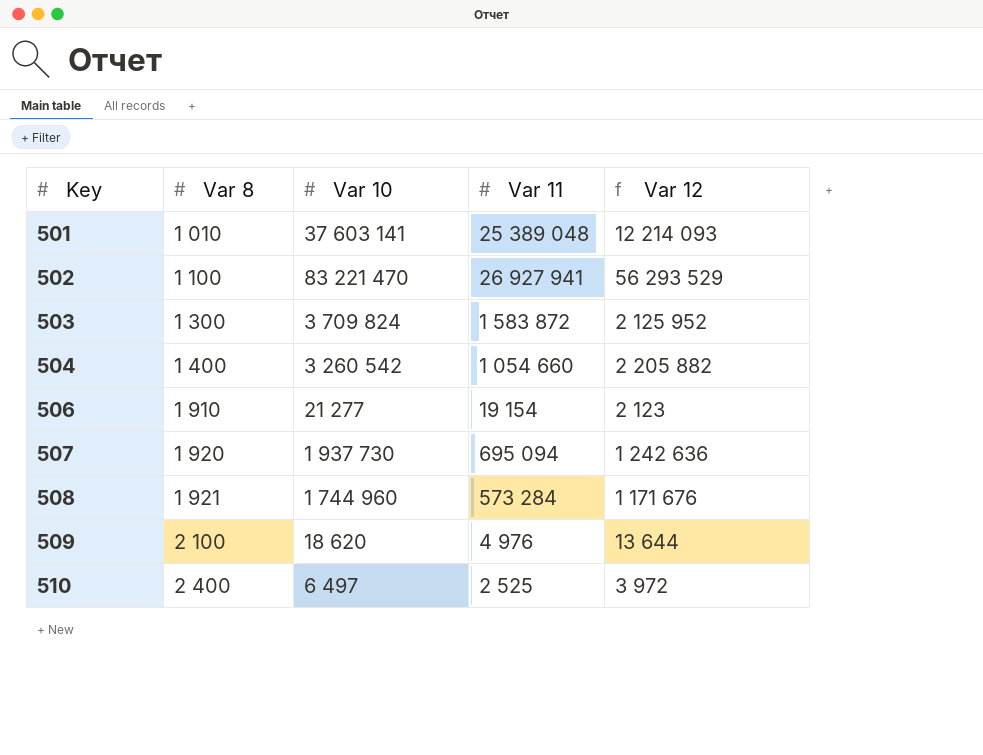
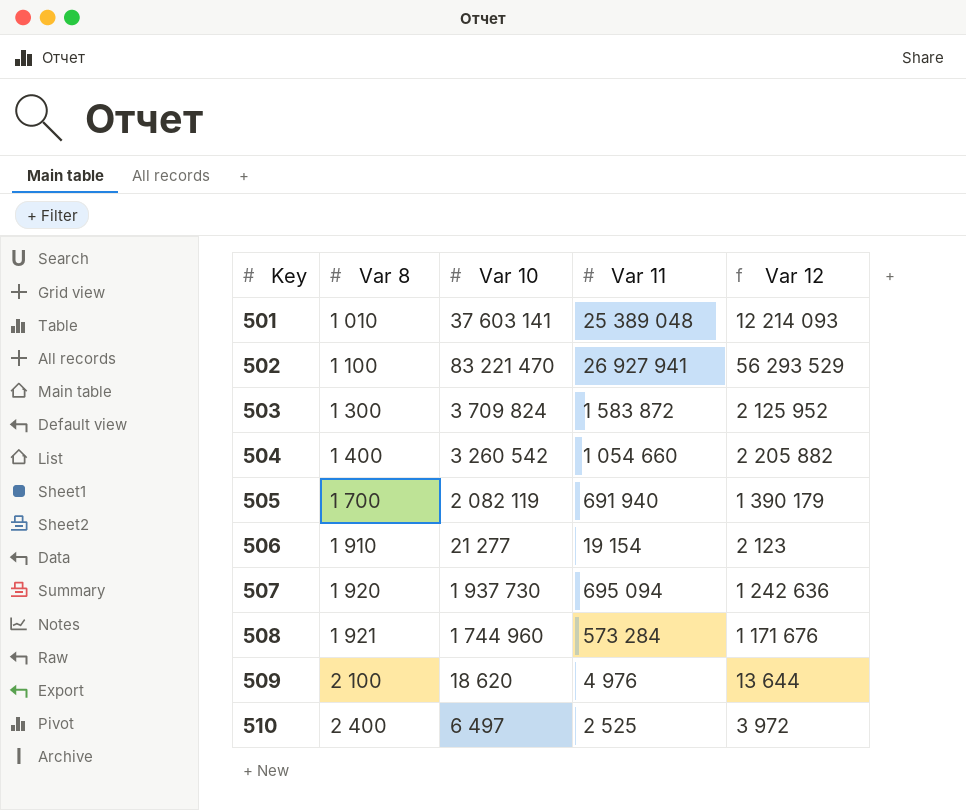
row 505: none -> 1 700 | 2 082 119 | 691 940 | 1 390 179

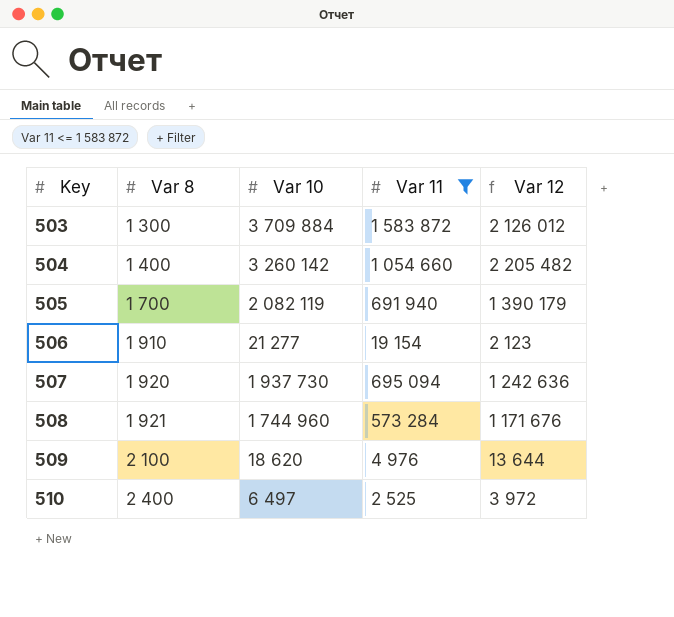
filter: none -> Var 11 <= 1 583 872
503 | Var 10: 3 709 824 -> 3 709 884
503 | Var 12: 2 125 952 -> 2 126 012
504 | Var 10: 3 260 542 -> 3 260 142
504 | Var 12: 2 205 882 -> 2 205 482

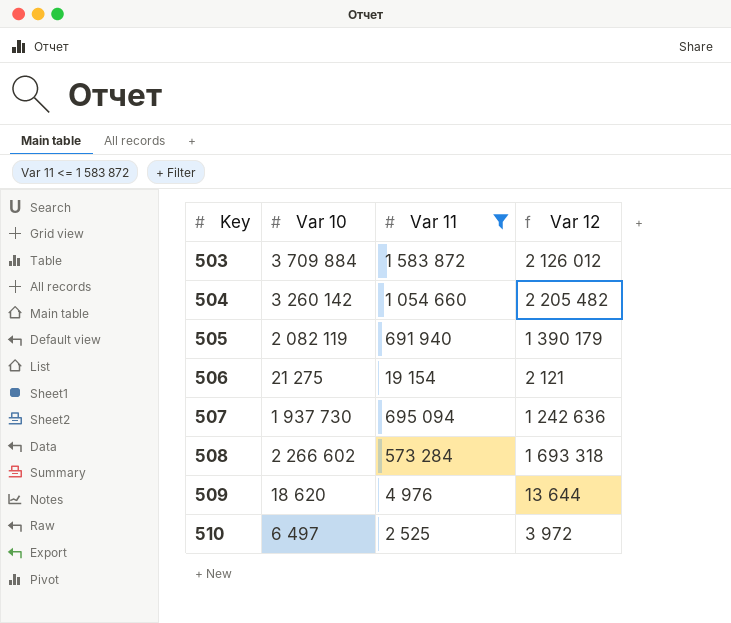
column Var 8 | position: 2 -> none
506 | Var 10: 21 277 -> 21 275
506 | Var 12: 2 123 -> 2 121
508 | Var 10: 1 744 960 -> 2 266 602
508 | Var 12: 1 171 676 -> 1 693 318

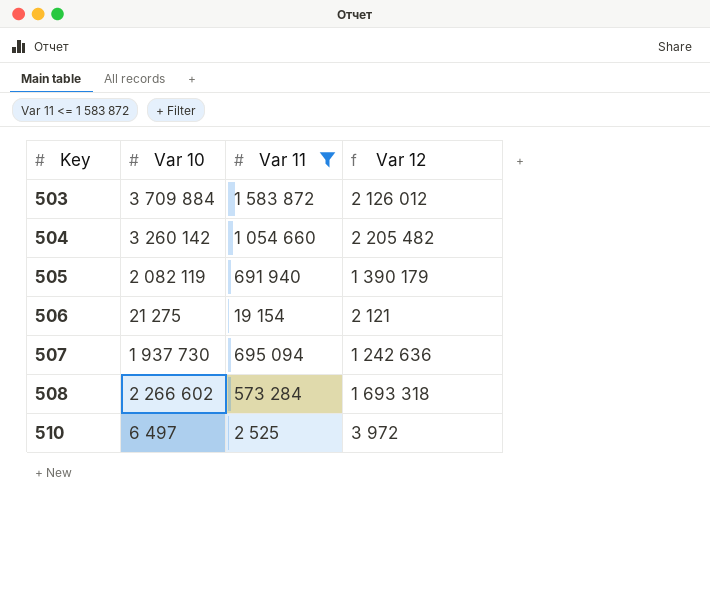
row 509: 18 620 | 4 976 | 13 644 -> none

